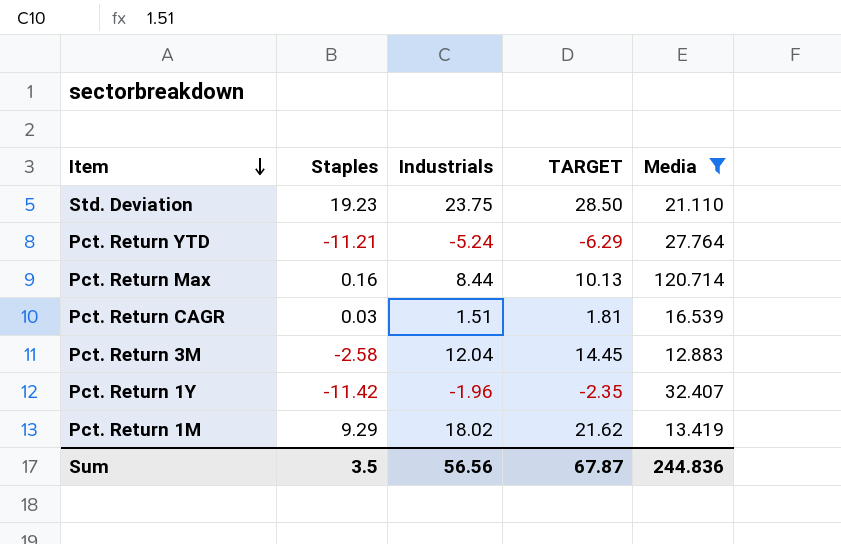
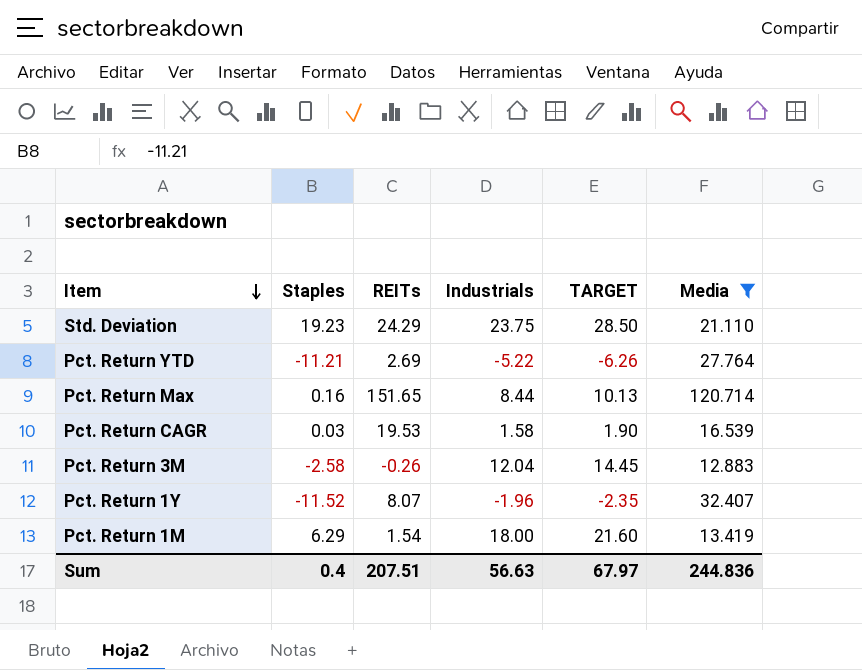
column REITs | position: none -> 3
Pct. Return YTD | Industrials: -5.24 -> -5.22
Pct. Return YTD | TARGET: -6.29 -> -6.26
Pct. Return CAGR | Industrials: 1.51 -> 1.58
Pct. Return CAGR | TARGET: 1.81 -> 1.90
Pct. Return 1Y | Staples: -11.42 -> -11.52
Pct. Return 1M | Staples: 9.29 -> 6.29
Pct. Return 1M | Industrials: 18.02 -> 18.00
Pct. Return 1M | TARGET: 21.62 -> 21.60
Sum | Staples: 3.5 -> 0.4
Sum | Industrials: 56.56 -> 56.63
Sum | TARGET: 67.87 -> 67.97

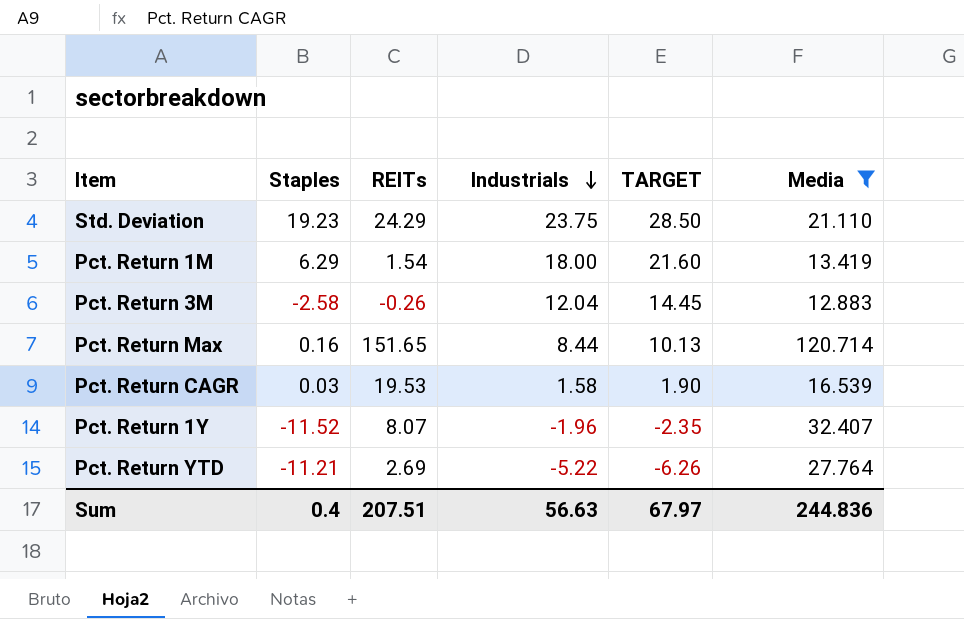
row order: Item descending -> Industrials descending

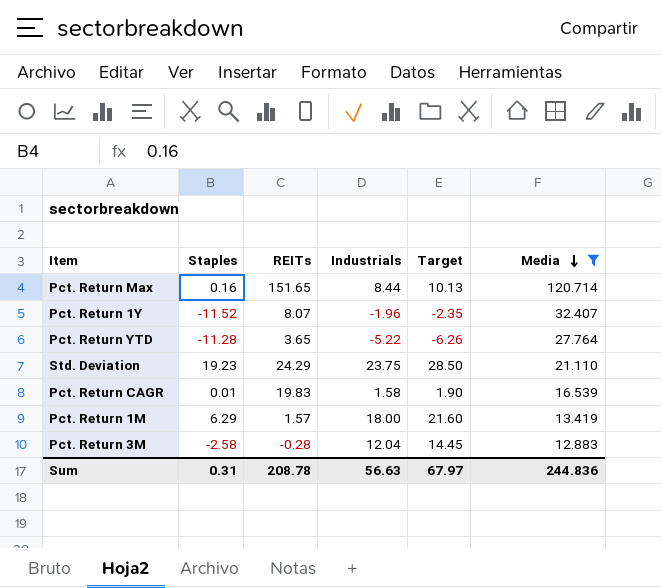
row order: Industrials descending -> Media descending
column name: TARGET -> Target
Pct. Return YTD | Staples: -11.21 -> -11.28
Pct. Return YTD | REITs: 2.69 -> 3.65
Pct. Return CAGR | Staples: 0.03 -> 0.01
Pct. Return CAGR | REITs: 19.53 -> 19.83
Pct. Return 1M | REITs: 1.54 -> 1.57
Pct. Return 3M | REITs: -0.26 -> -0.28
Sum | Staples: 0.4 -> 0.31
Sum | REITs: 207.51 -> 208.78

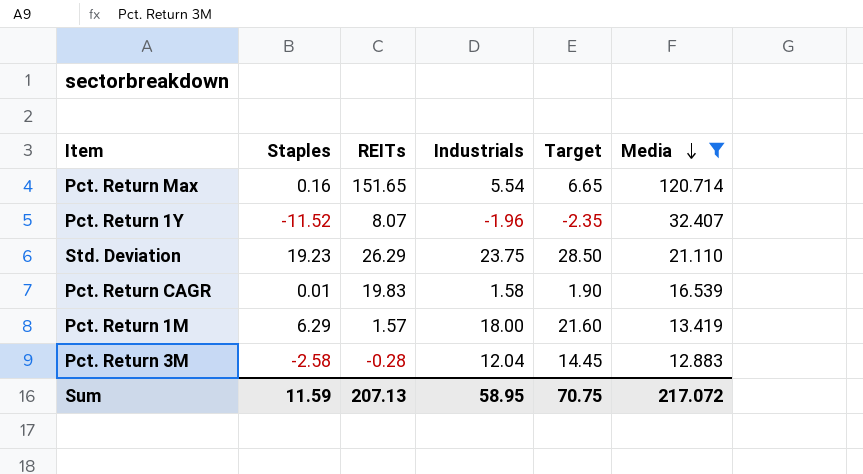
row Pct. Return YTD: -11.28 | 3.65 | -5.22 | -6.26 | 27.764 -> none
Pct. Return Max | Industrials: 8.44 -> 5.54
Pct. Return Max | Target: 10.13 -> 6.65
Std. Deviation | REITs: 24.29 -> 26.29
Sum | Staples: 0.31 -> 11.59
Sum | REITs: 208.78 -> 207.13
Sum | Industrials: 56.63 -> 58.95
Sum | Target: 67.97 -> 70.75
Sum | Media: 244.836 -> 217.072

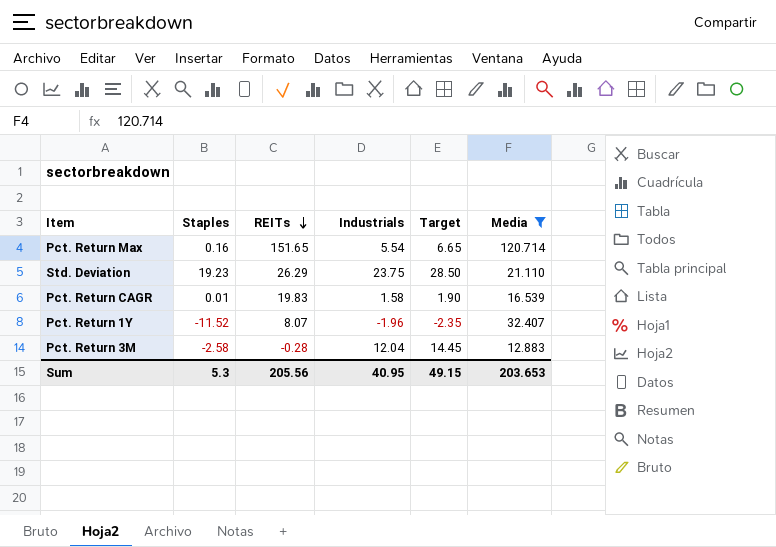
row order: Media descending -> REITs descending
row Pct. Return 1M: 6.29 | 1.57 | 18.00 | 21.60 | 13.419 -> none
Sum | Staples: 11.59 -> 5.3
Sum | REITs: 207.13 -> 205.56
Sum | Industrials: 58.95 -> 40.95
Sum | Target: 70.75 -> 49.15
Sum | Media: 217.072 -> 203.653

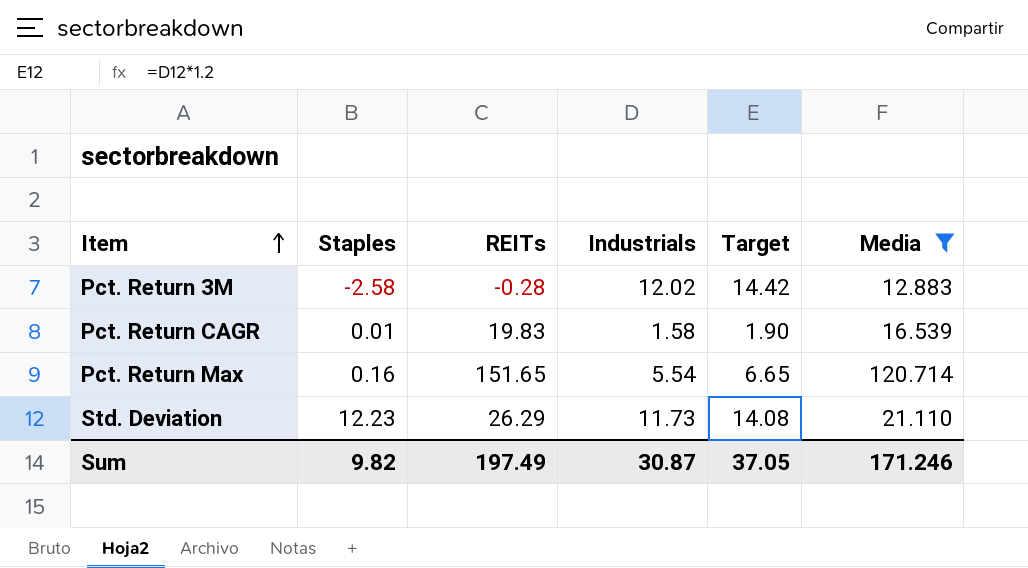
row order: REITs descending -> Item ascending
row Pct. Return 1Y: -11.52 | 8.07 | -1.96 | -2.35 | 32.407 -> none
Pct. Return 3M | Industrials: 12.04 -> 12.02
Pct. Return 3M | Target: 14.45 -> 14.42
Std. Deviation | Staples: 19.23 -> 12.23
Std. Deviation | Industrials: 23.75 -> 11.73
Std. Deviation | Target: 28.50 -> 14.08
Sum | Staples: 5.3 -> 9.82
Sum | REITs: 205.56 -> 197.49
Sum | Industrials: 40.95 -> 30.87
Sum | Target: 49.15 -> 37.05
Sum | Media: 203.653 -> 171.246

